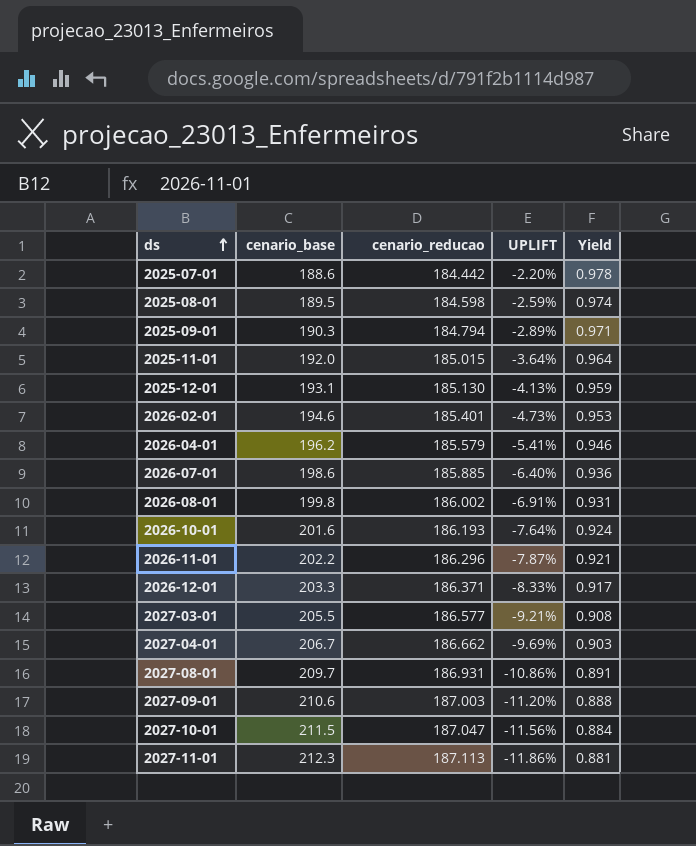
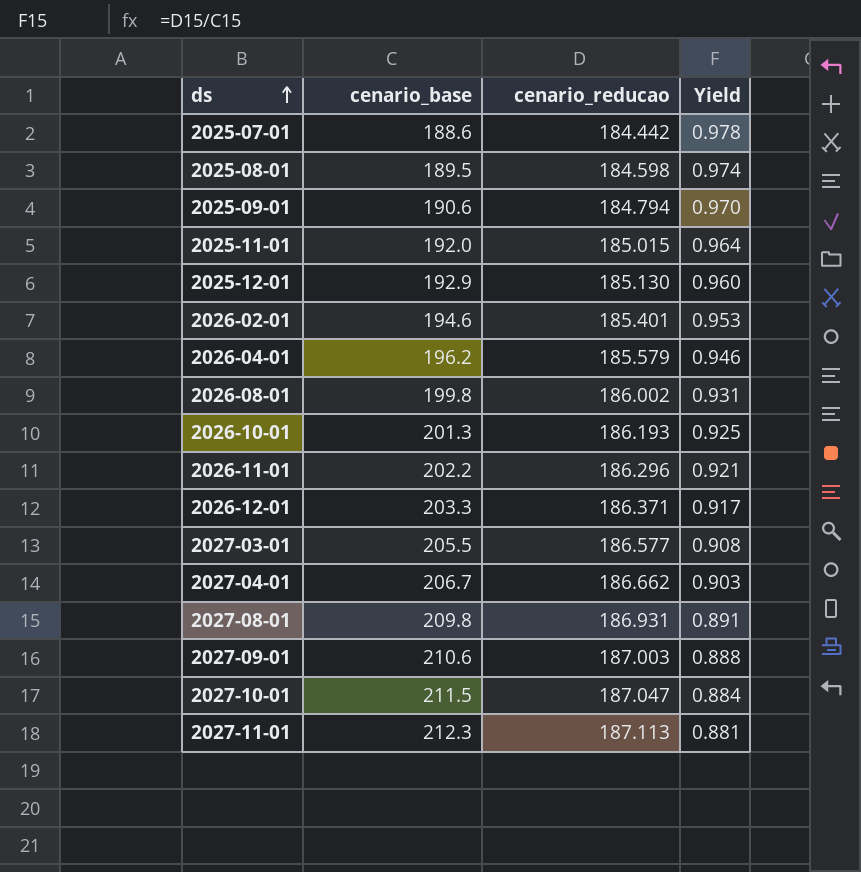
column UPLIFT | formula: ([cenario_reducao] - [cenario_base]) / [cenario_base] -> none
row 2026-07-01: 198.6 | 185.885 | -6.40% | 0.936 -> none
2025-09-01 | cenario_base: 190.3 -> 190.6
2025-09-01 | Yield: 0.971 -> 0.970
2025-12-01 | cenario_base: 193.1 -> 192.9
2025-12-01 | Yield: 0.959 -> 0.960
2026-10-01 | cenario_base: 201.6 -> 201.3
2026-10-01 | Yield: 0.924 -> 0.925
2027-08-01 | cenario_base: 209.7 -> 209.8

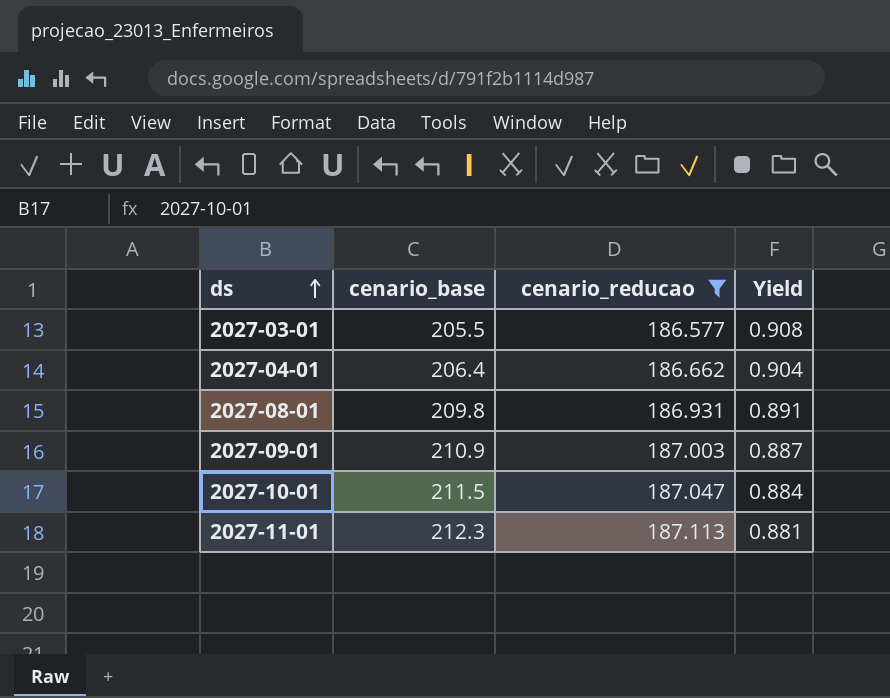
filter: none -> cenario_reducao >= 186.577
2027-04-01 | cenario_base: 206.7 -> 206.4
2027-04-01 | Yield: 0.903 -> 0.904
2027-09-01 | cenario_base: 210.6 -> 210.9
2027-09-01 | Yield: 0.888 -> 0.887

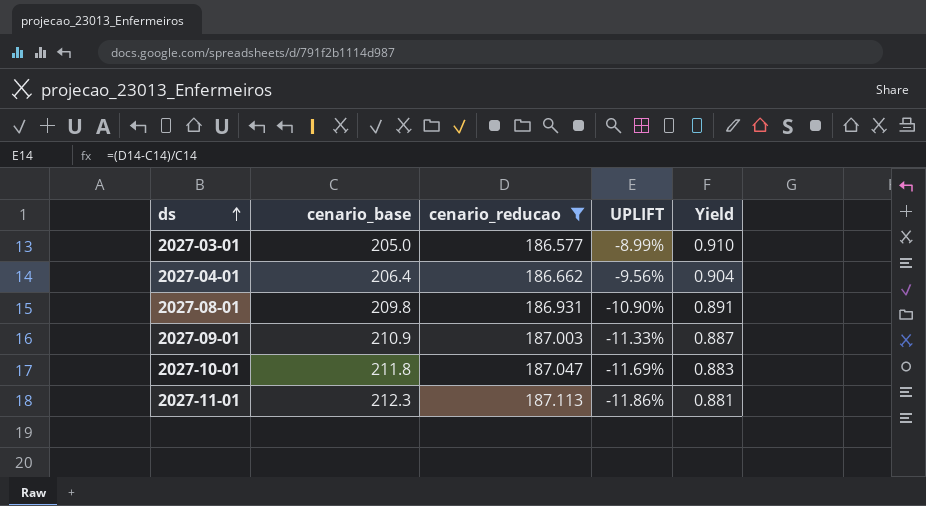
column UPLIFT | formula: none -> ([cenario_reducao] - [cenario_base]) / [cenario_base]
2027-03-01 | cenario_base: 205.5 -> 205.0
2027-03-01 | Yield: 0.908 -> 0.910
2027-10-01 | cenario_base: 211.5 -> 211.8
2027-10-01 | Yield: 0.884 -> 0.883

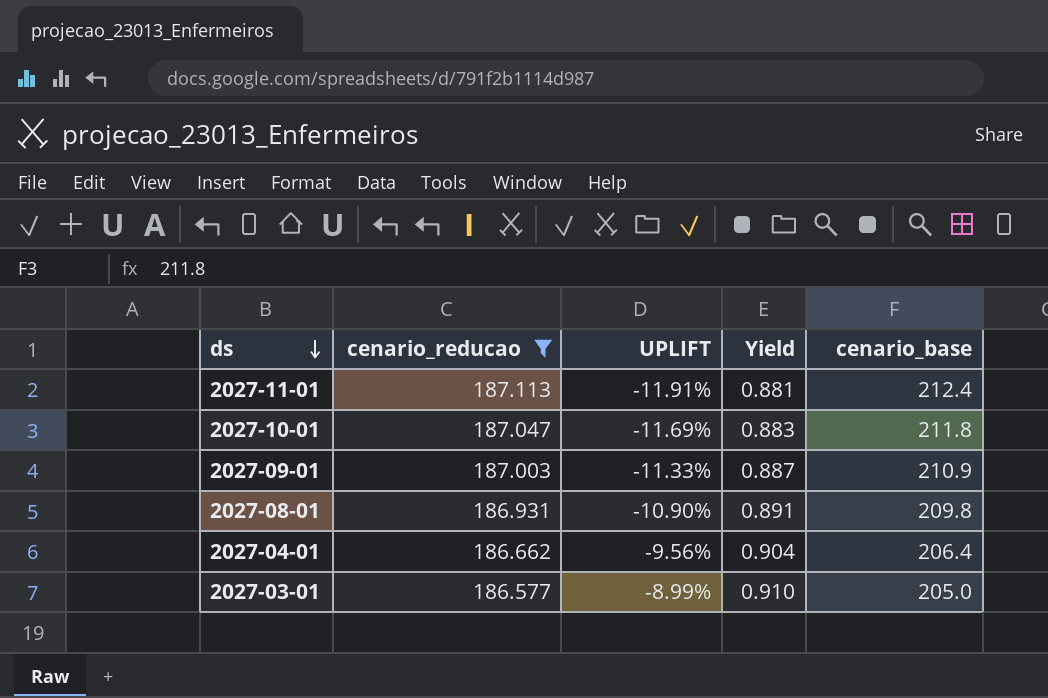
row order: ds ascending -> ds descending
column cenario_base | position: 2 -> 5
2027-11-01 | UPLIFT: -11.86% -> -11.91%
2027-11-01 | cenario_base: 212.3 -> 212.4

